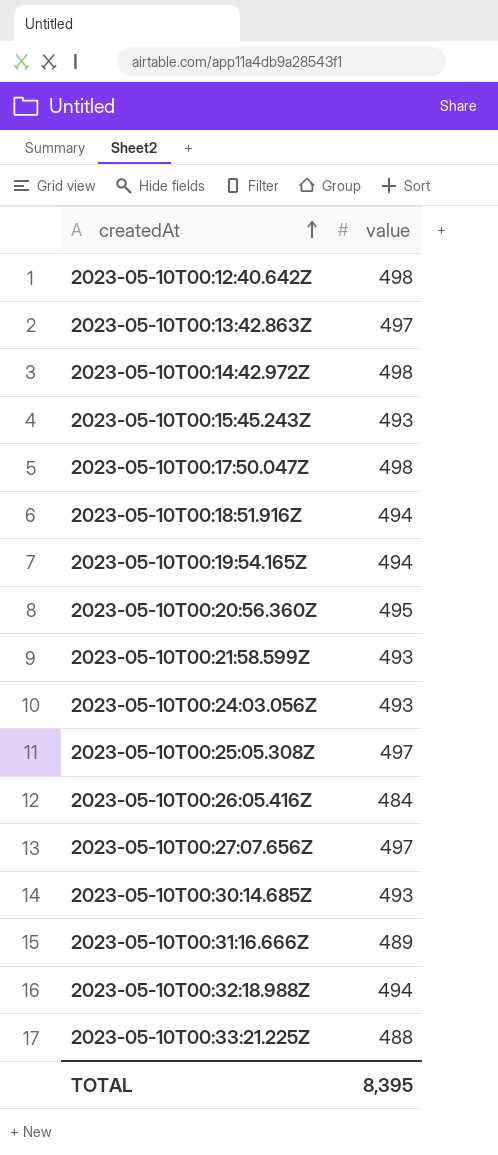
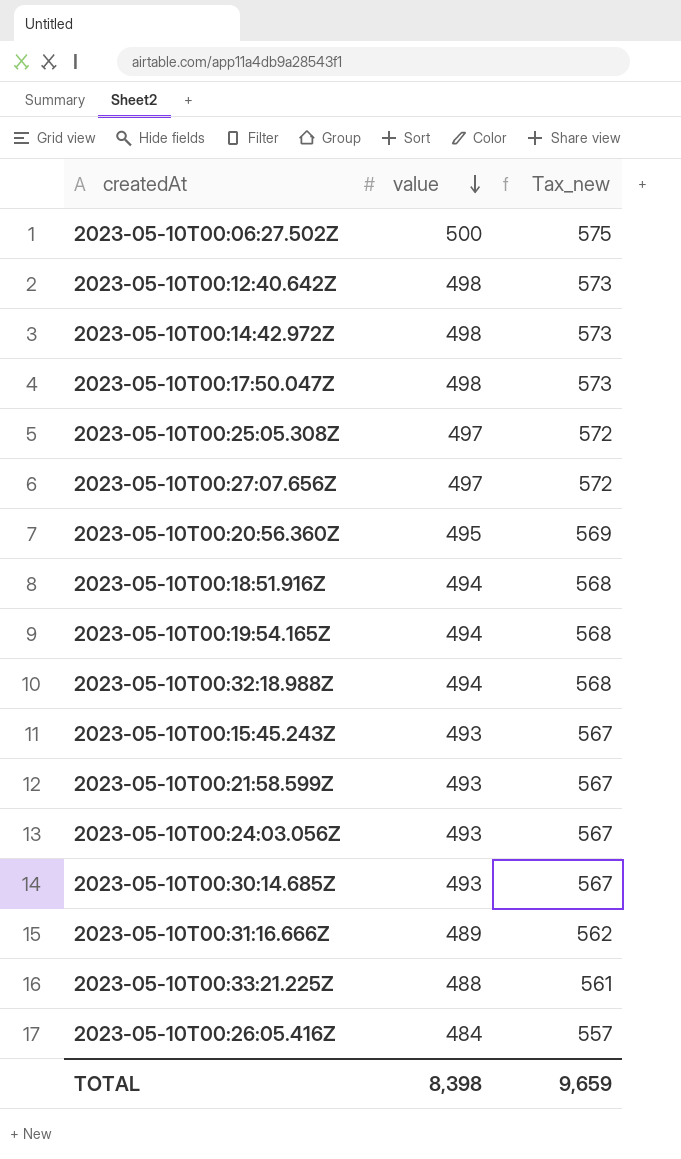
row order: createdAt ascending -> value descending
column Tax_new | formula: none -> [value] * 1.15
row 2023-05-10T00:13:42.863Z: 497 -> none
row 2023-05-10T00:06:27.502Z: none -> 500 | 575
TOTAL | value: 8,395 -> 8,398

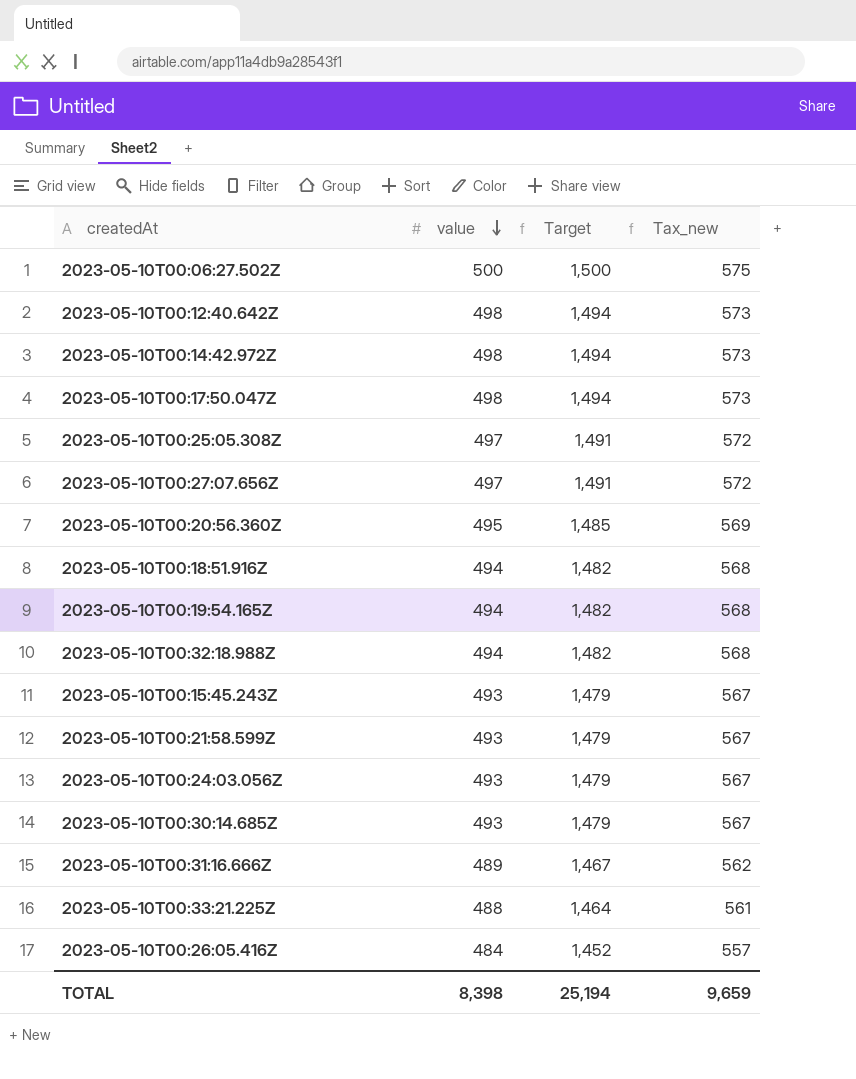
column Target | formula: none -> [value] * 3

